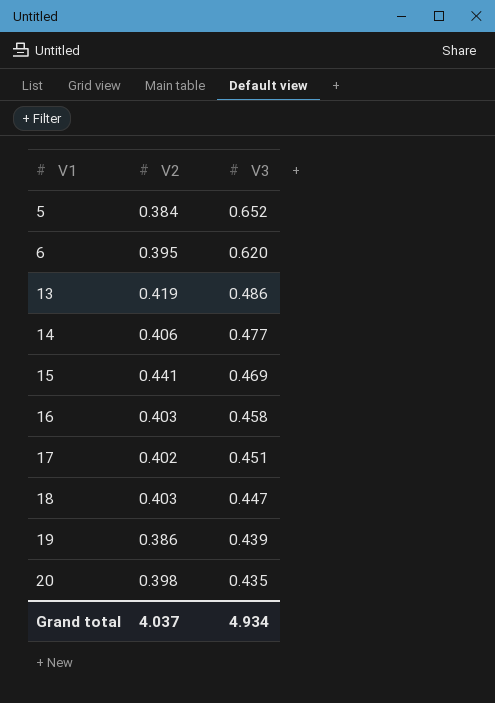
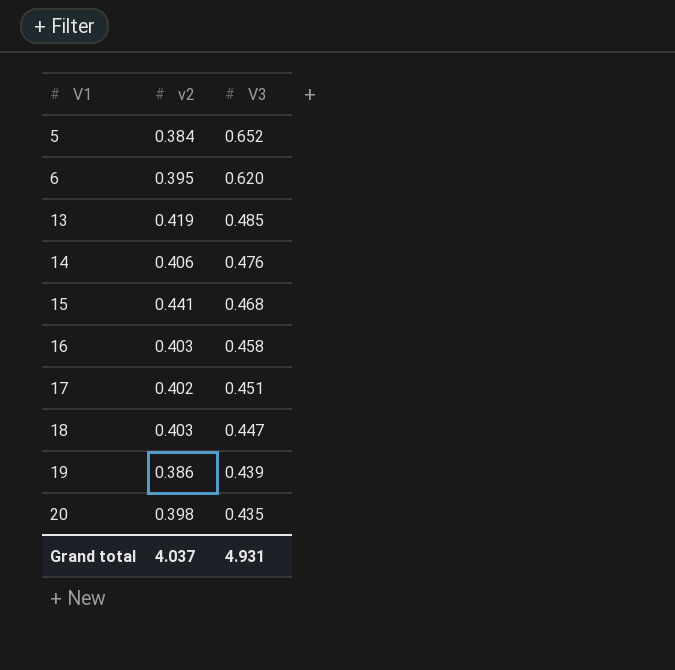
column name: V2 -> v2
13 | V3: 0.486 -> 0.485
14 | V3: 0.477 -> 0.476
15 | V3: 0.469 -> 0.468
Grand total | V3: 4.934 -> 4.931

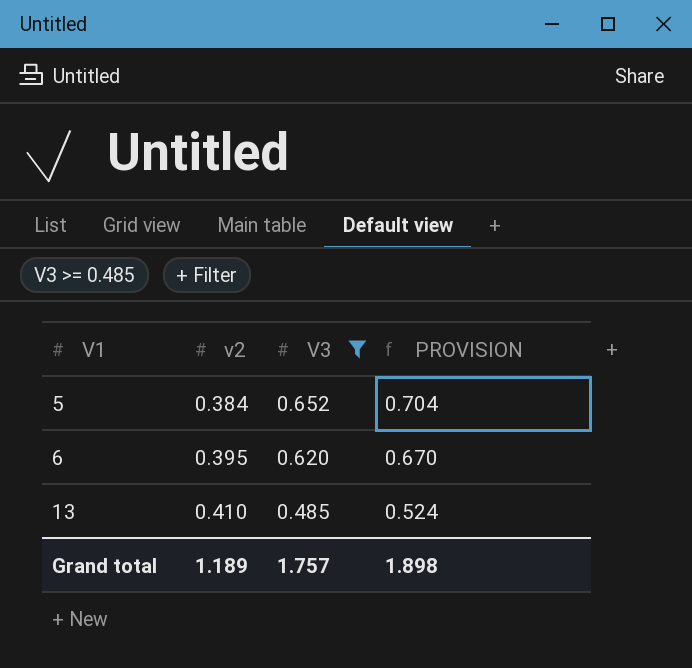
filter: none -> V3 >= 0.485
column PROVISION | formula: none -> [V3] * 1.08
13 | v2: 0.419 -> 0.410
Grand total | v2: 4.037 -> 1.189
Grand total | V3: 4.931 -> 1.757

